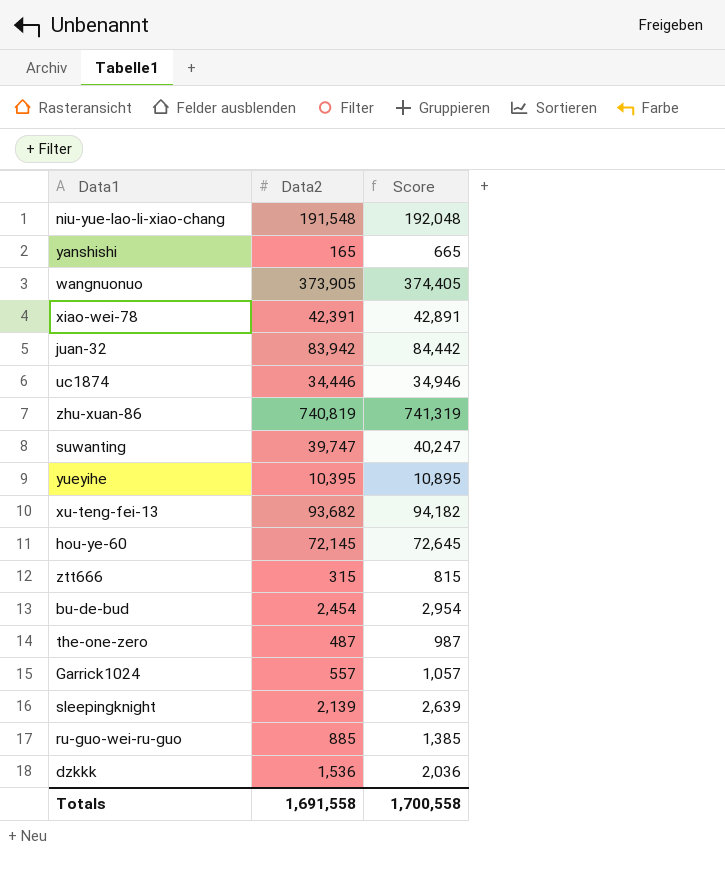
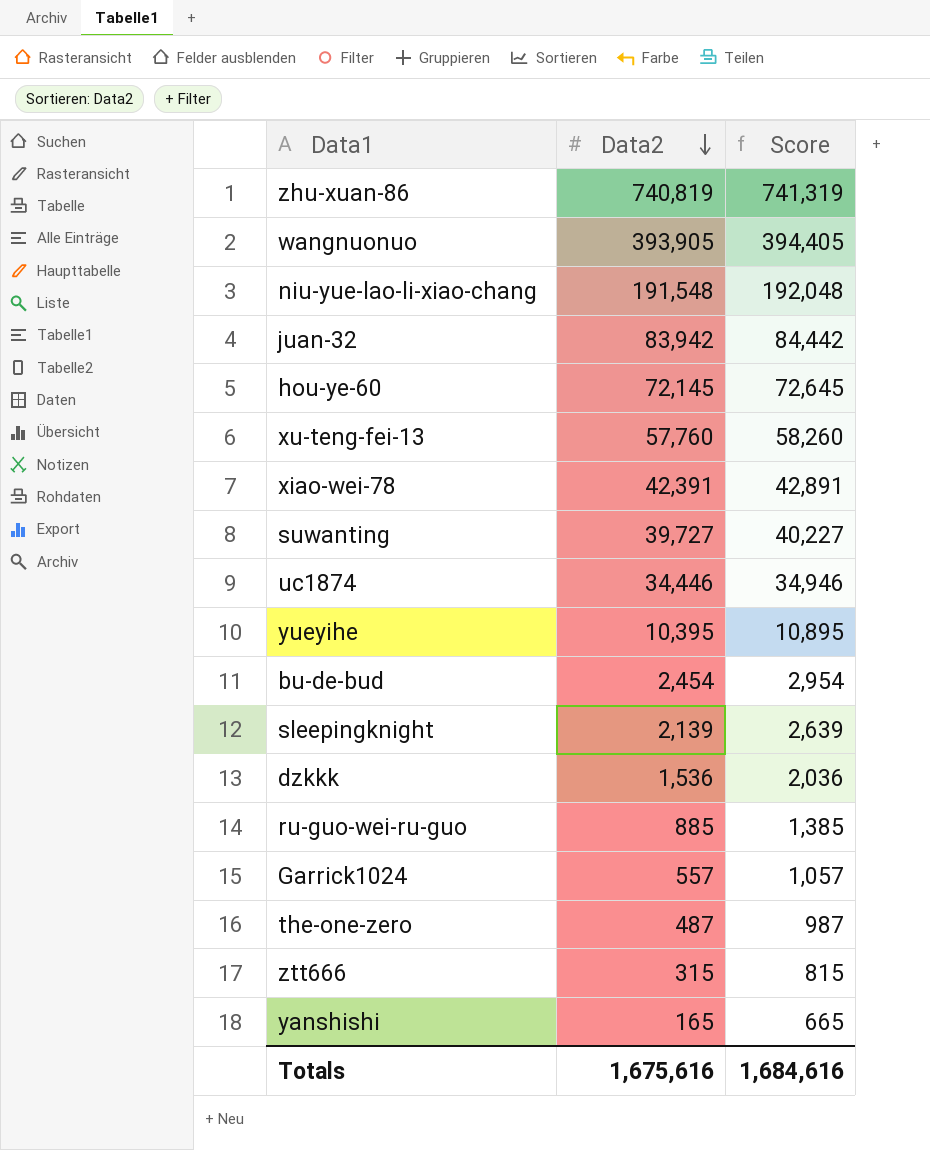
row order: none -> Data2 descending
wangnuonuo | Data2: 373,905 -> 393,905
wangnuonuo | Score: 374,405 -> 394,405
xu-teng-fei-13 | Data2: 93,682 -> 57,760
xu-teng-fei-13 | Score: 94,182 -> 58,260
suwanting | Data2: 39,747 -> 39,727
suwanting | Score: 40,247 -> 40,227
Totals | Data2: 1,691,558 -> 1,675,616
Totals | Score: 1,700,558 -> 1,684,616

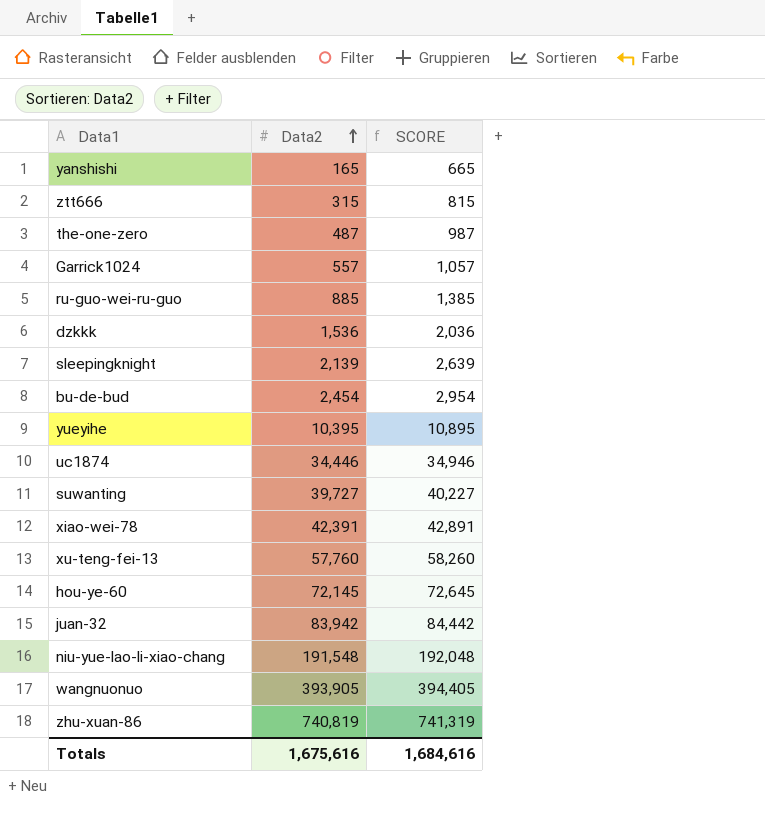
row order: Data2 descending -> Data2 ascending
column name: Score -> SCORE

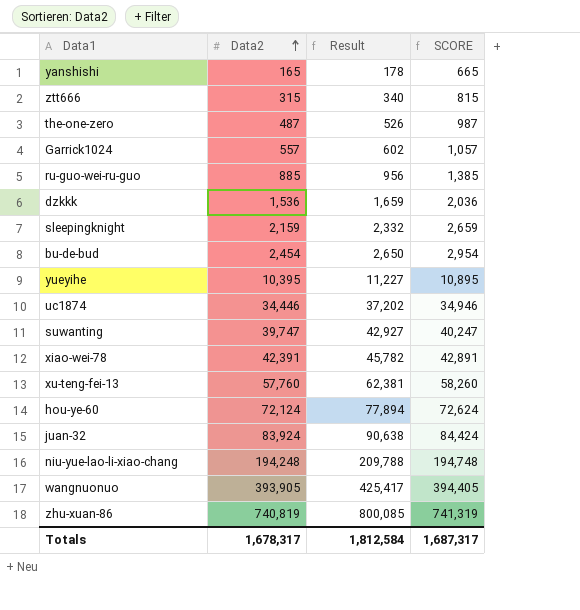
column Result | formula: none -> [Data2] * 1.08
sleepingknight | Data2: 2,139 -> 2,159
sleepingknight | SCORE: 2,639 -> 2,659
suwanting | Data2: 39,727 -> 39,747
suwanting | SCORE: 40,227 -> 40,247
hou-ye-60 | Data2: 72,145 -> 72,124
hou-ye-60 | SCORE: 72,645 -> 72,624
juan-32 | Data2: 83,942 -> 83,924
juan-32 | SCORE: 84,442 -> 84,424
niu-yue-lao-li-xiao-chang | Data2: 191,548 -> 194,248
niu-yue-lao-li-xiao-chang | SCORE: 192,048 -> 194,748
Totals | Data2: 1,675,616 -> 1,678,317
Totals | SCORE: 1,684,616 -> 1,687,317

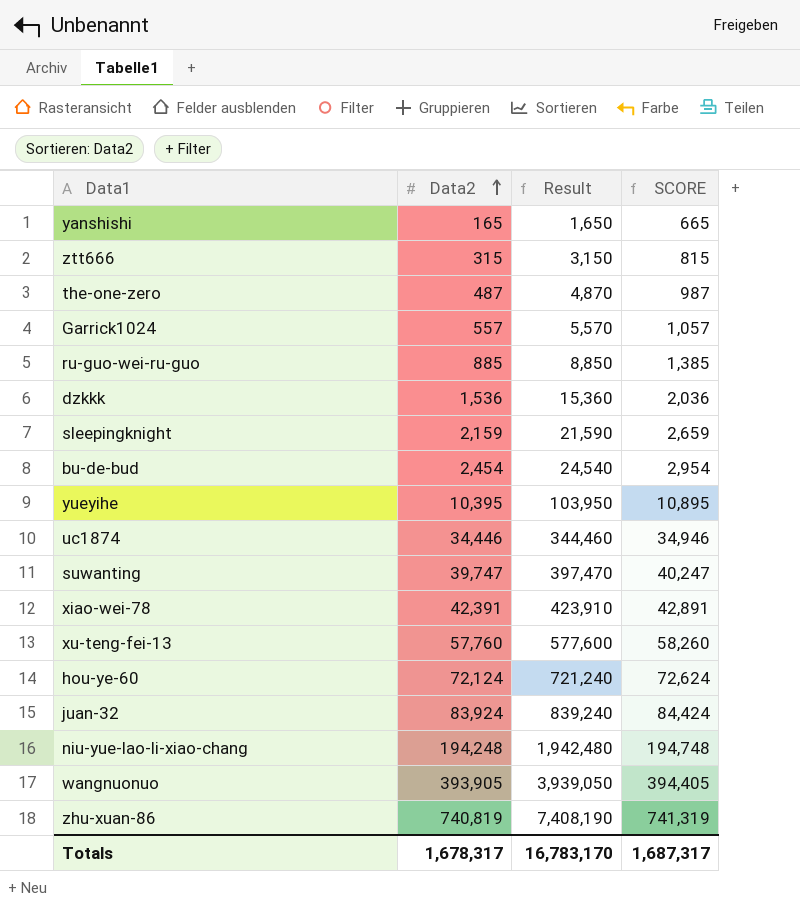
column Result | formula: [Data2] * 1.08 -> [Data2] * 10
Totals | Result: 1,812,584 -> 16,783,170

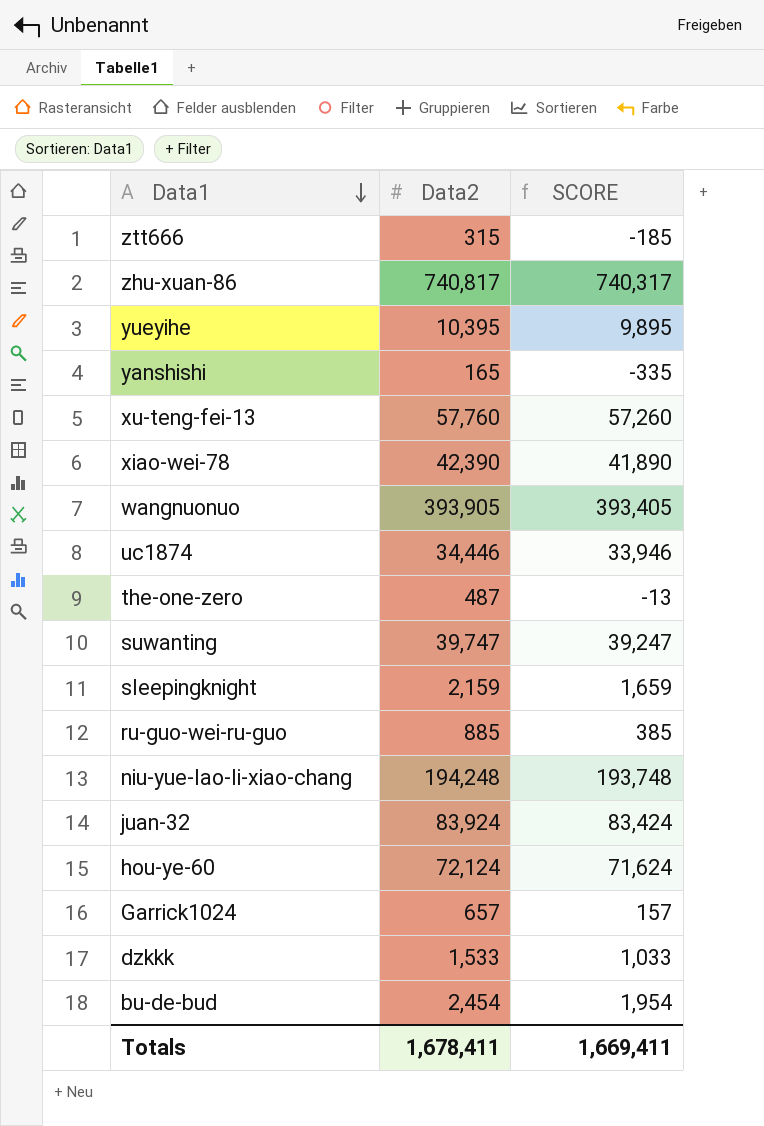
row order: Data2 ascending -> Data1 descending
column Result | formula: [Data2] * 10 -> none
column SCORE | formula: [Data2] + 500 -> [Data2] - 500
zhu-xuan-86 | Data2: 740,819 -> 740,817
xiao-wei-78 | Data2: 42,391 -> 42,390
Garrick1024 | Data2: 557 -> 657
dzkkk | Data2: 1,536 -> 1,533
Totals | Data2: 1,678,317 -> 1,678,411
Totals | SCORE: 1,687,317 -> 1,669,411

